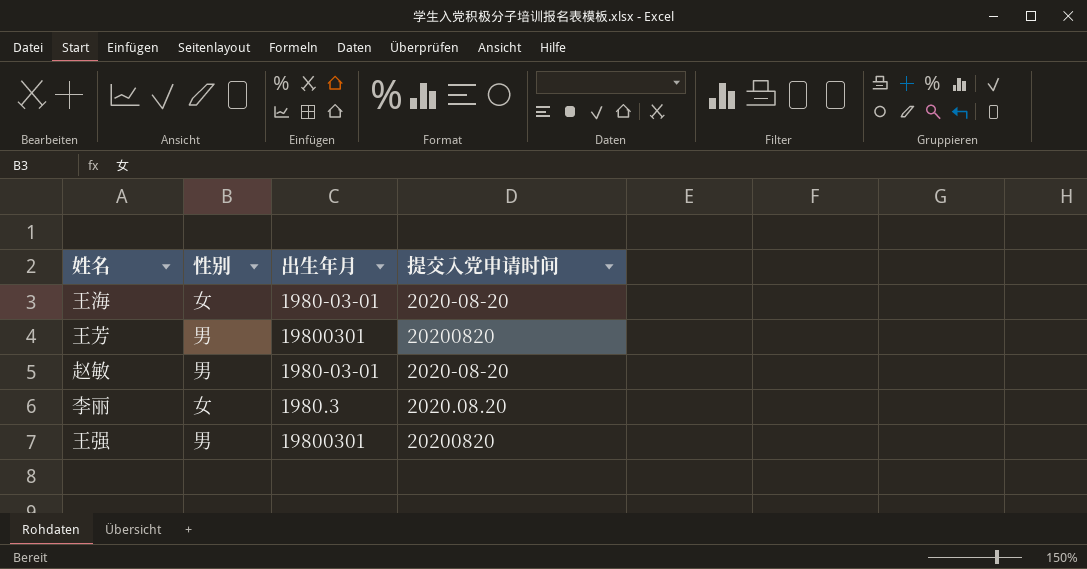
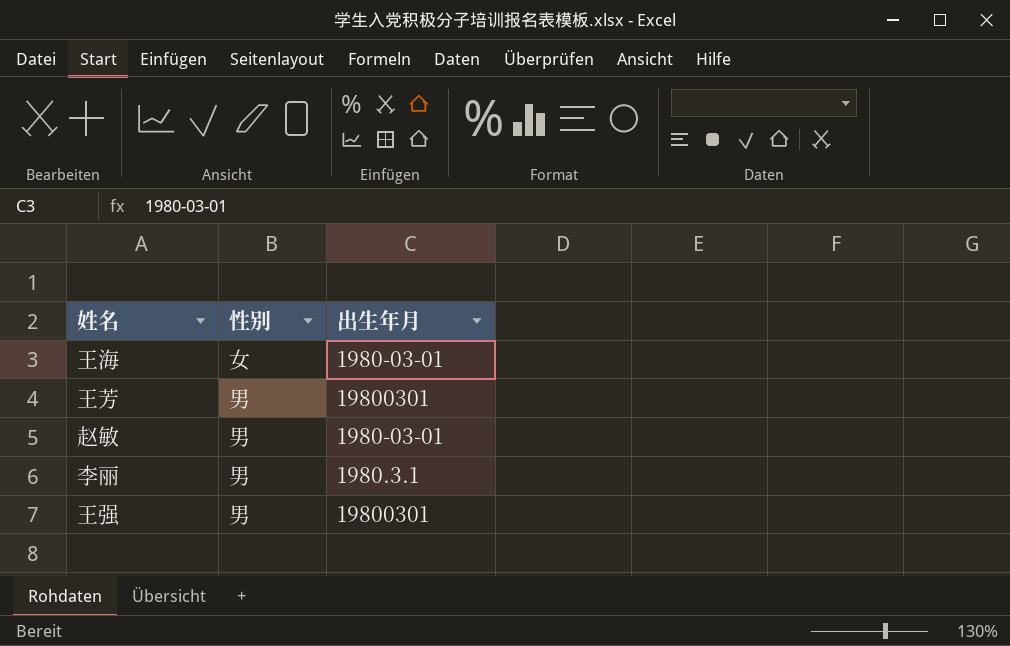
column 提交入党申请时间 | position: 4 -> none
李丽 | 性别: 女 -> 男
李丽 | 出生年月: 1980.3 -> 1980.3.1

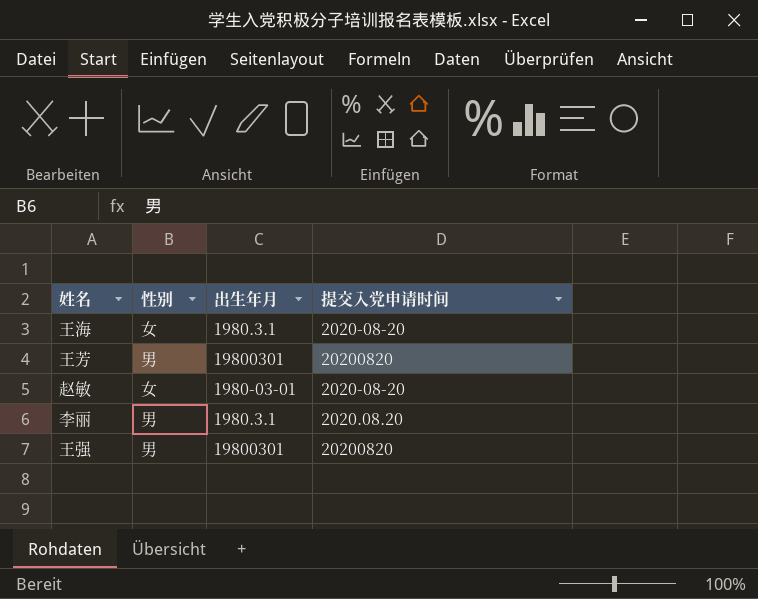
column 提交入党申请时间 | position: none -> 4
王海 | 出生年月: 1980-03-01 -> 1980.3.1
赵敏 | 性别: 男 -> 女

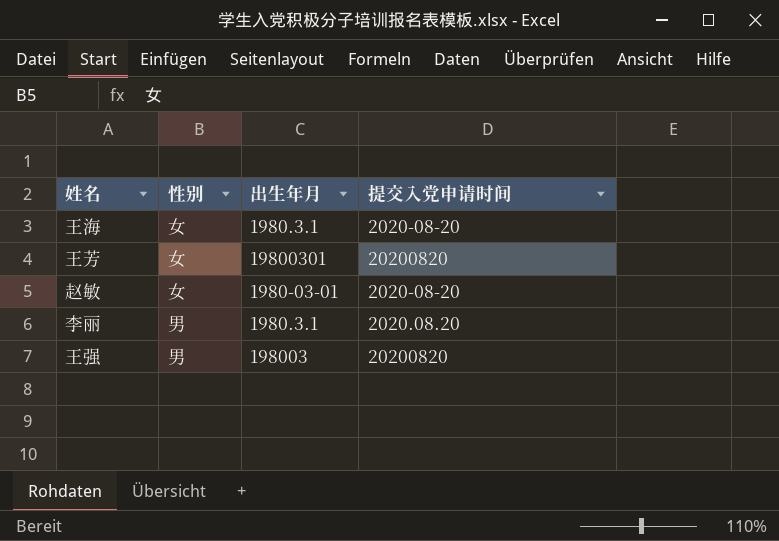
王芳 | 性别: 男 -> 女
王强 | 出生年月: 19800301 -> 198003

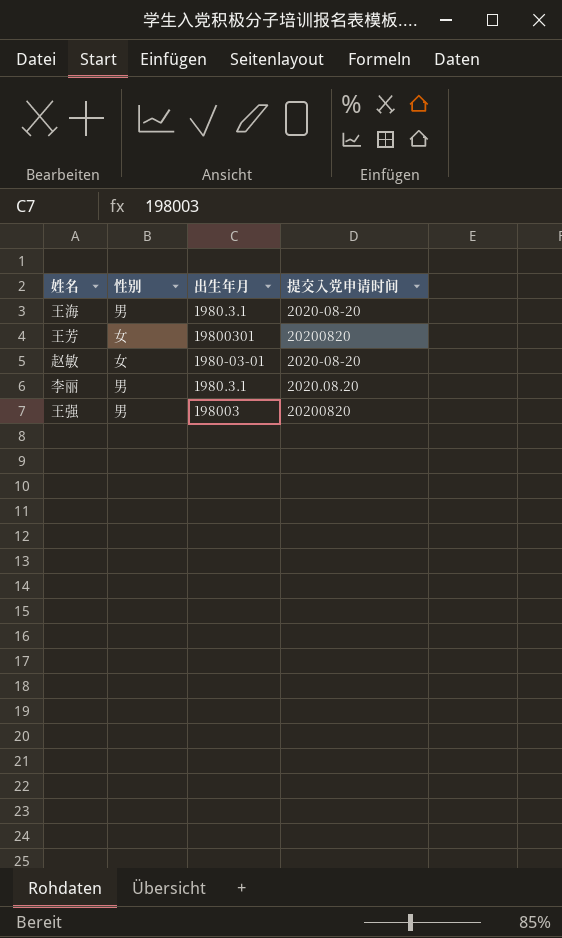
王海 | 性别: 女 -> 男

